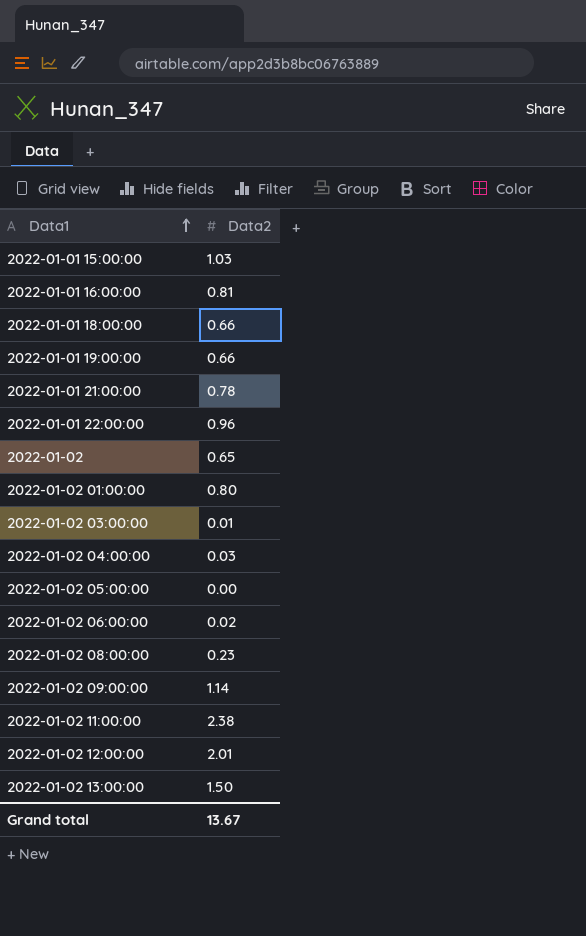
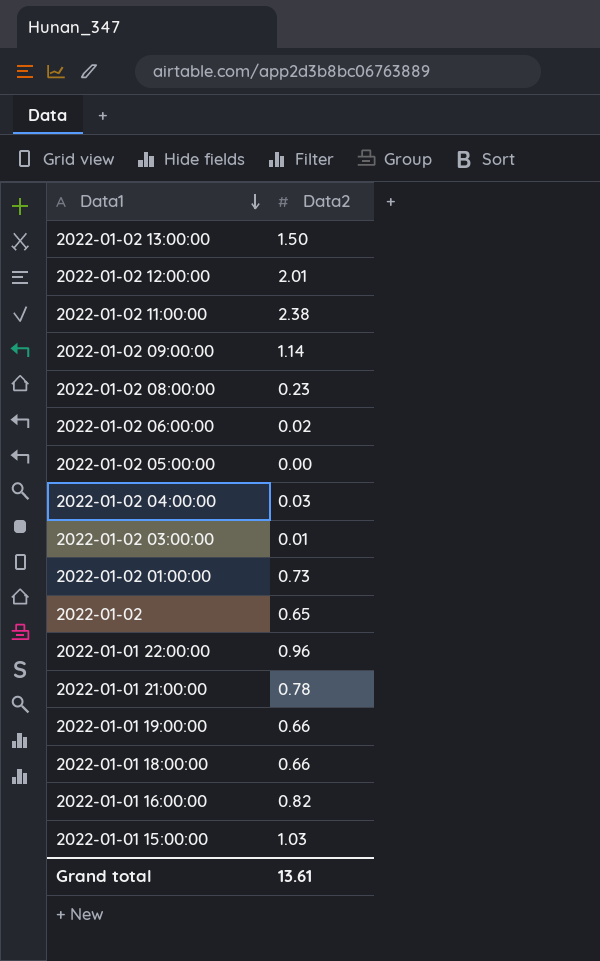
row order: Data1 ascending -> Data1 descending
2022-01-02 01:00:00 | Data2: 0.80 -> 0.73
2022-01-01 16:00:00 | Data2: 0.81 -> 0.82
Grand total | Data2: 13.67 -> 13.61

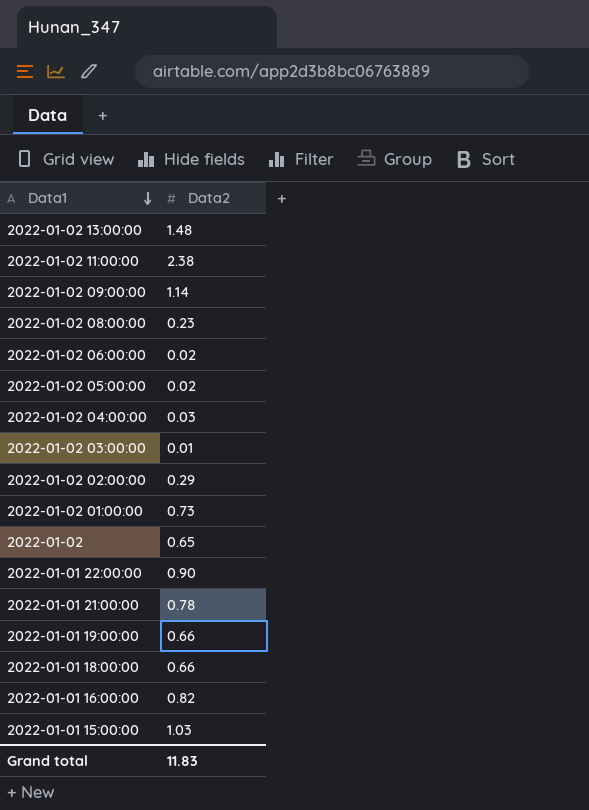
row 2022-01-02 12:00:00: 2.01 -> none
2022-01-02 13:00:00 | Data2: 1.50 -> 1.48
2022-01-02 05:00:00 | Data2: 0.00 -> 0.02
row 2022-01-02 02:00:00: none -> 0.29
2022-01-01 22:00:00 | Data2: 0.96 -> 0.90
Grand total | Data2: 13.61 -> 11.83

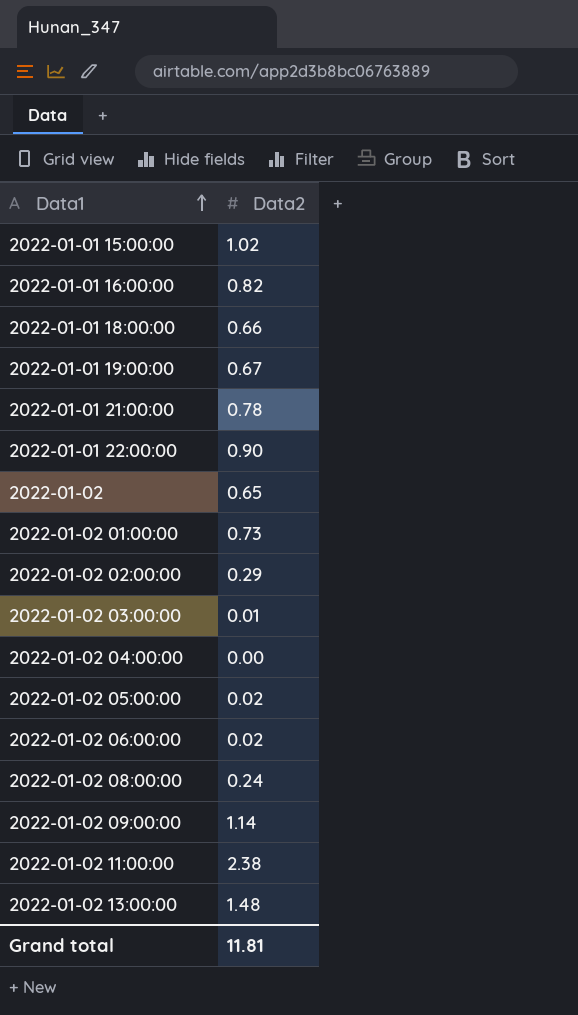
row order: Data1 descending -> Data1 ascending
2022-01-01 15:00:00 | Data2: 1.03 -> 1.02
2022-01-01 19:00:00 | Data2: 0.66 -> 0.67
2022-01-02 04:00:00 | Data2: 0.03 -> 0.00
2022-01-02 08:00:00 | Data2: 0.23 -> 0.24
Grand total | Data2: 11.83 -> 11.81

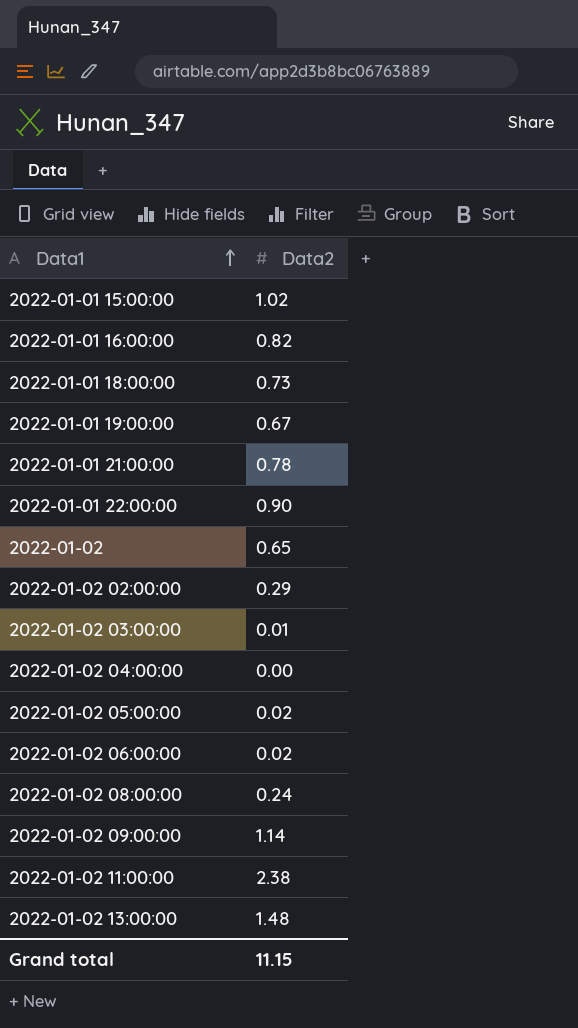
row 2022-01-02 01:00:00: 0.73 -> none
2022-01-01 18:00:00 | Data2: 0.66 -> 0.73
Grand total | Data2: 11.81 -> 11.15

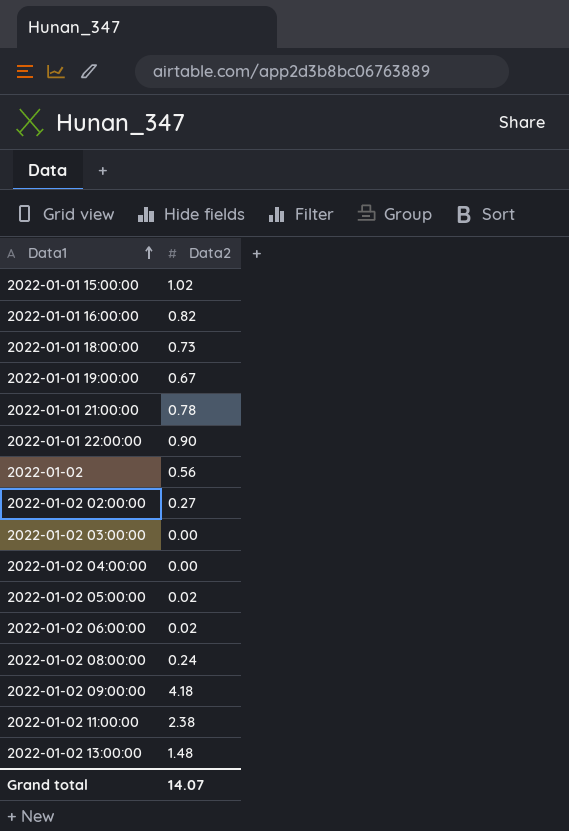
2022-01-02 | Data2: 0.65 -> 0.56
2022-01-02 02:00:00 | Data2: 0.29 -> 0.27
2022-01-02 03:00:00 | Data2: 0.01 -> 0.00
2022-01-02 09:00:00 | Data2: 1.14 -> 4.18
Grand total | Data2: 11.15 -> 14.07

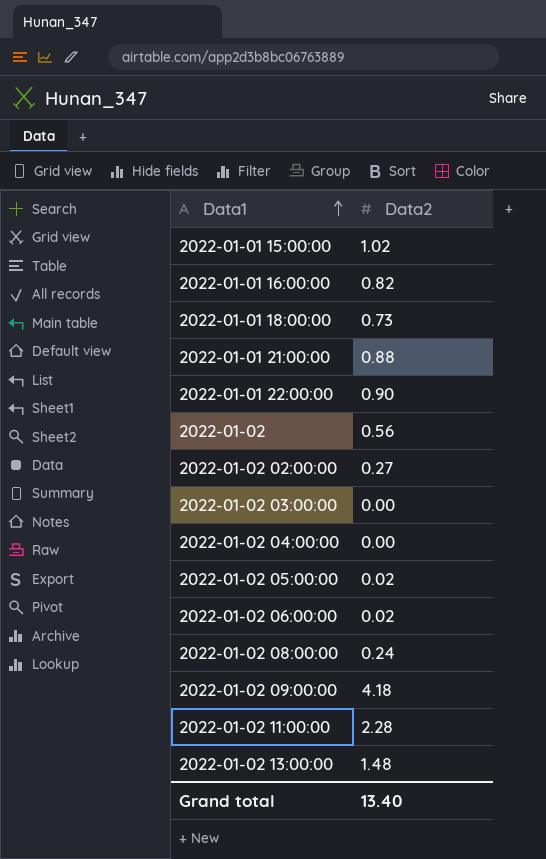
row 2022-01-01 19:00:00: 0.67 -> none
2022-01-01 21:00:00 | Data2: 0.78 -> 0.88
2022-01-02 11:00:00 | Data2: 2.38 -> 2.28
Grand total | Data2: 14.07 -> 13.40

